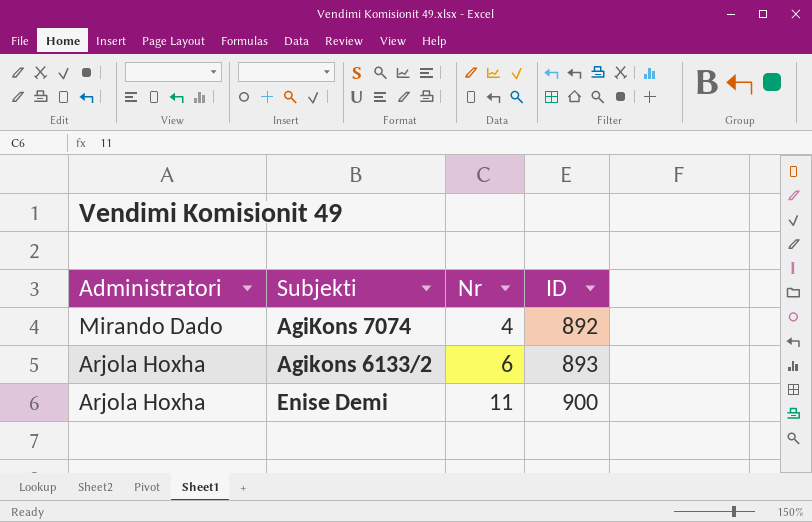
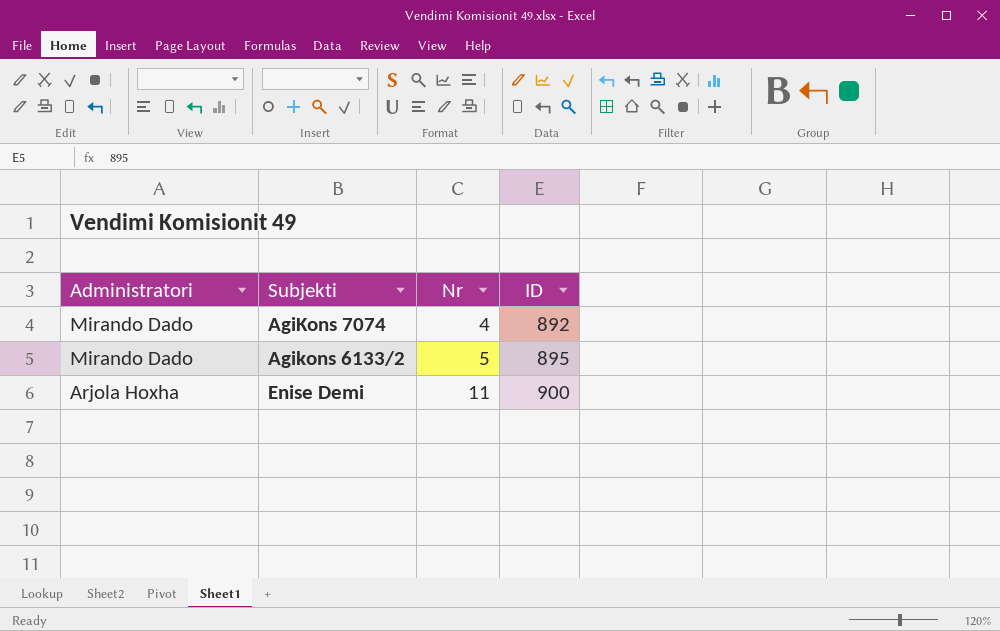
Agikons 6133/2 | Administratori: Arjola Hoxha -> Mirando Dado
Agikons 6133/2 | Nr: 6 -> 5
Agikons 6133/2 | ID: 893 -> 895

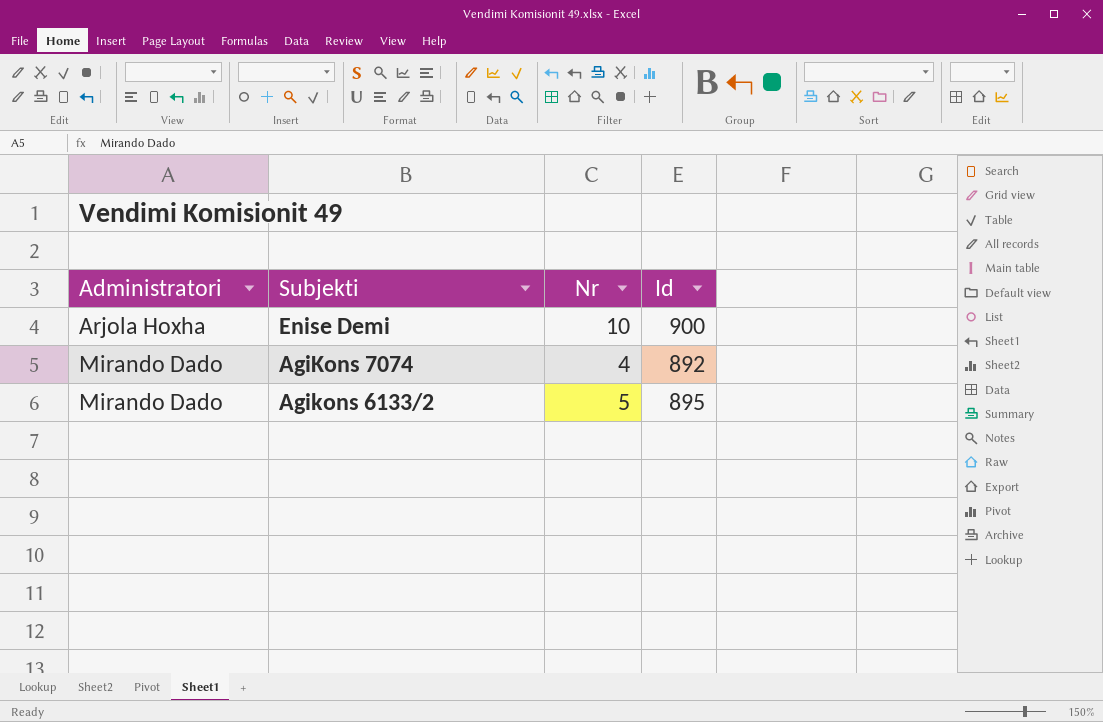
row order: Administratori descending -> Administratori ascending
column name: ID -> Id
Enise Demi | Nr: 11 -> 10

